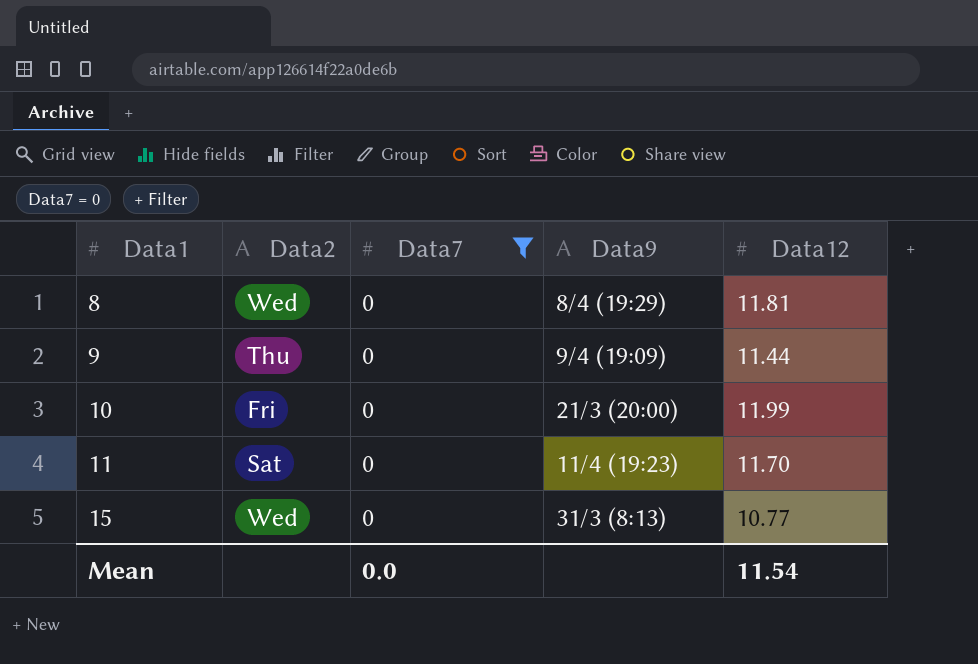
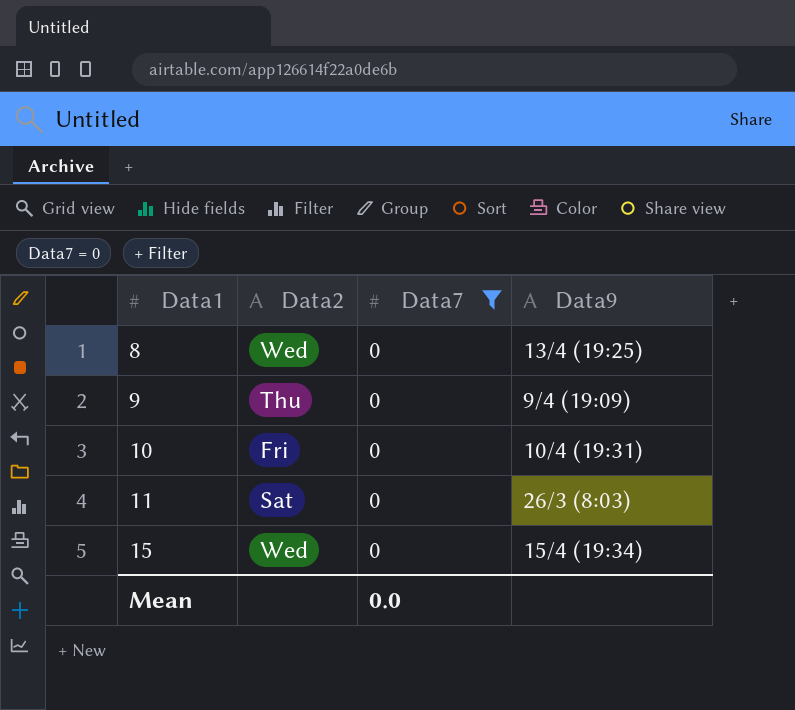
column Data12 | position: 5 -> none
8 | Data9: 8/4 (19:29) -> 13/4 (19:25)
10 | Data9: 21/3 (20:00) -> 10/4 (19:31)
11 | Data9: 11/4 (19:23) -> 26/3 (8:03)
15 | Data9: 31/3 (8:13) -> 15/4 (19:34)

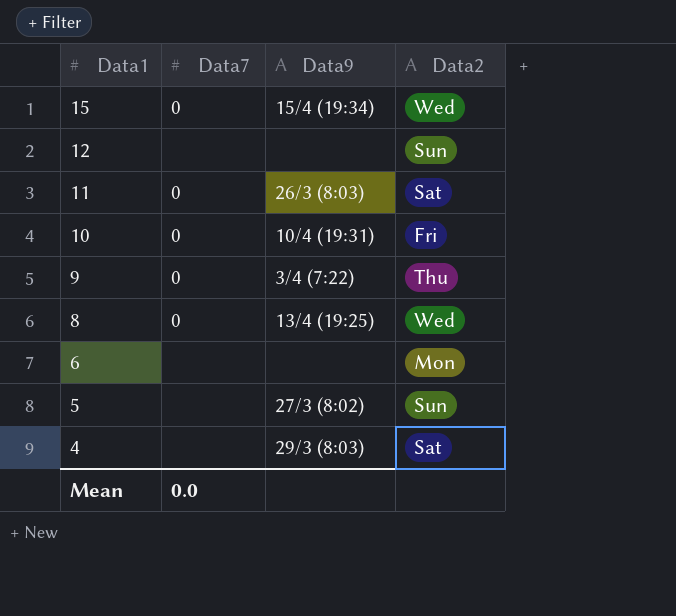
filter: Data7 = 0 -> none
row order: Data1 ascending -> Data1 descending
column Data2 | position: 2 -> 4
9 | Data9: 9/4 (19:09) -> 3/4 (7:22)

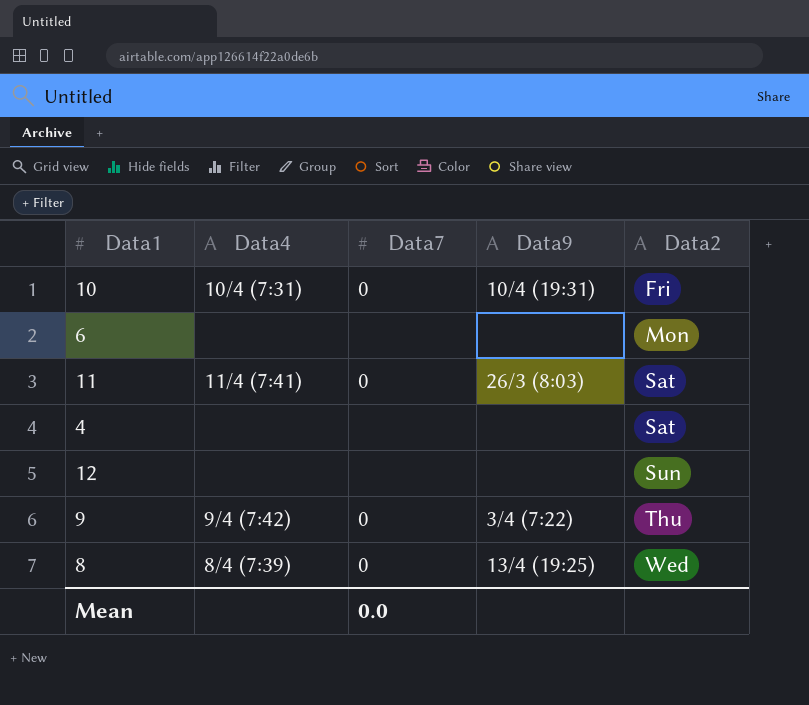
row order: Data1 descending -> Data2 ascending
column Data4 | position: none -> 2
row 15: 0 | 15/4 (19:34) | Wed -> none
row 5: none | 27/3 (8:02) | Sun -> none
4 | Data9: 29/3 (8:03) -> none

